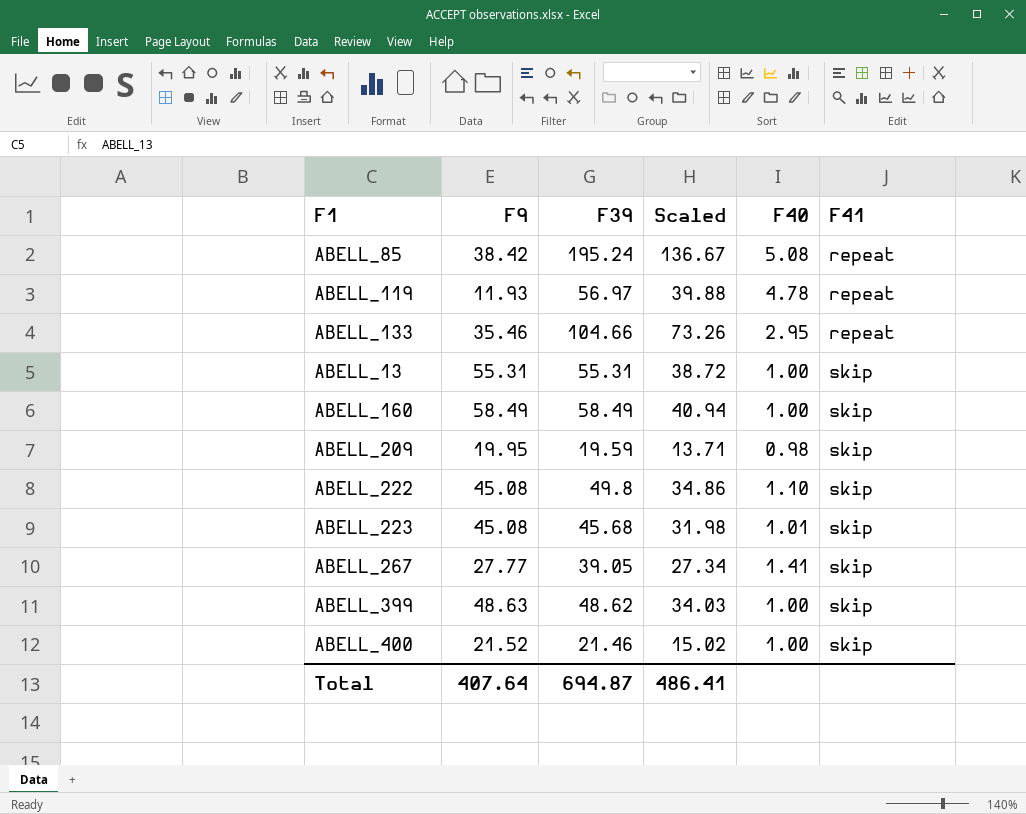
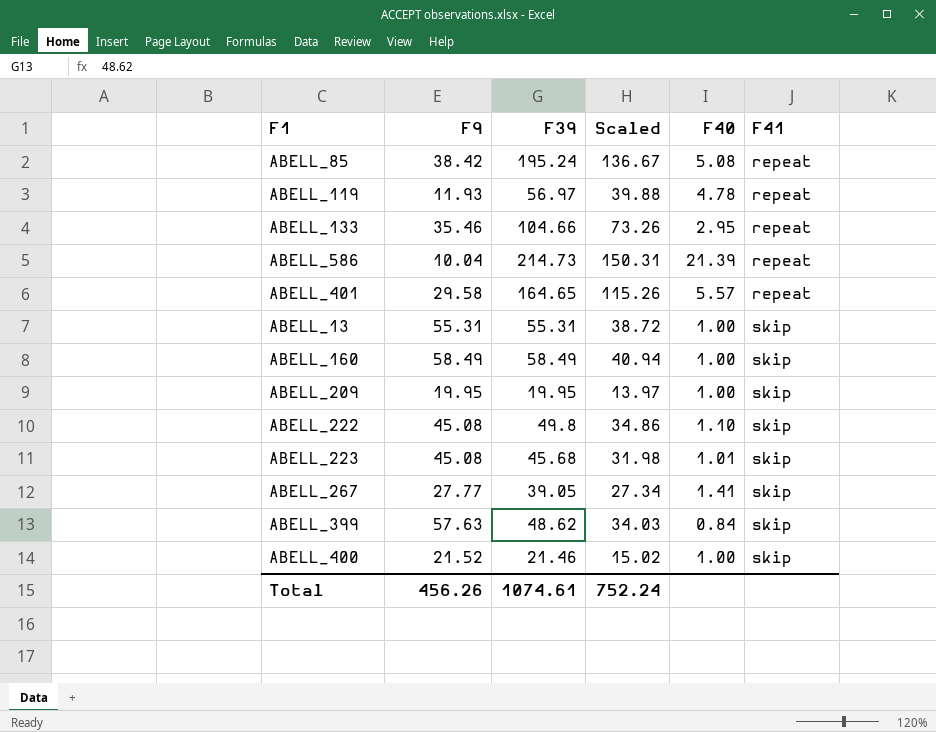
row ABELL_586: none -> 10.04 | 214.73 | 150.31 | 21.39 | repeat
row ABELL_401: none -> 29.58 | 164.65 | 115.26 | 5.57 | repeat
ABELL_209 | F39: 19.59 -> 19.95
ABELL_209 | Scaled: 13.71 -> 13.97
ABELL_209 | F40: 0.98 -> 1.00
ABELL_399 | F9: 48.63 -> 57.63
ABELL_399 | F40: 1.00 -> 0.84
Total | F9: 407.64 -> 456.26
Total | F39: 694.87 -> 1074.61
Total | Scaled: 486.41 -> 752.24

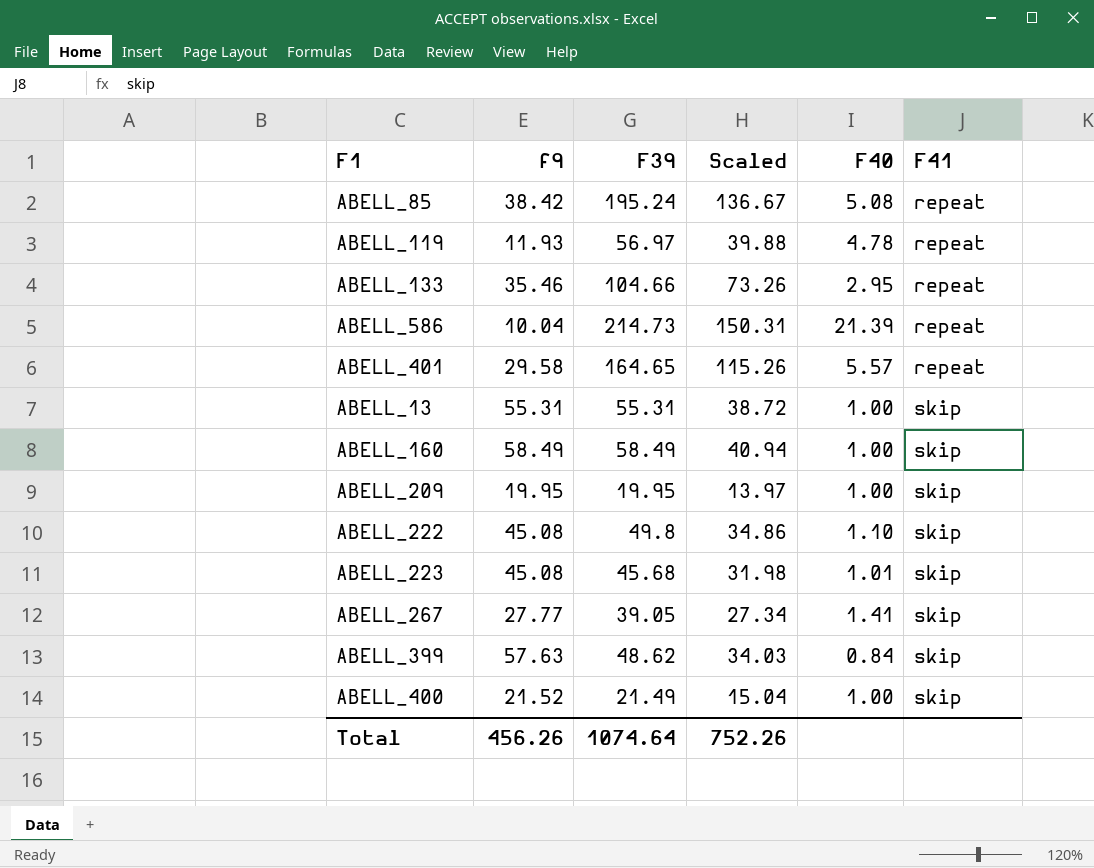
column name: F9 -> f9
ABELL_400 | F39: 21.46 -> 21.49
ABELL_400 | Scaled: 15.02 -> 15.04
Total | F39: 1074.61 -> 1074.64
Total | Scaled: 752.24 -> 752.26

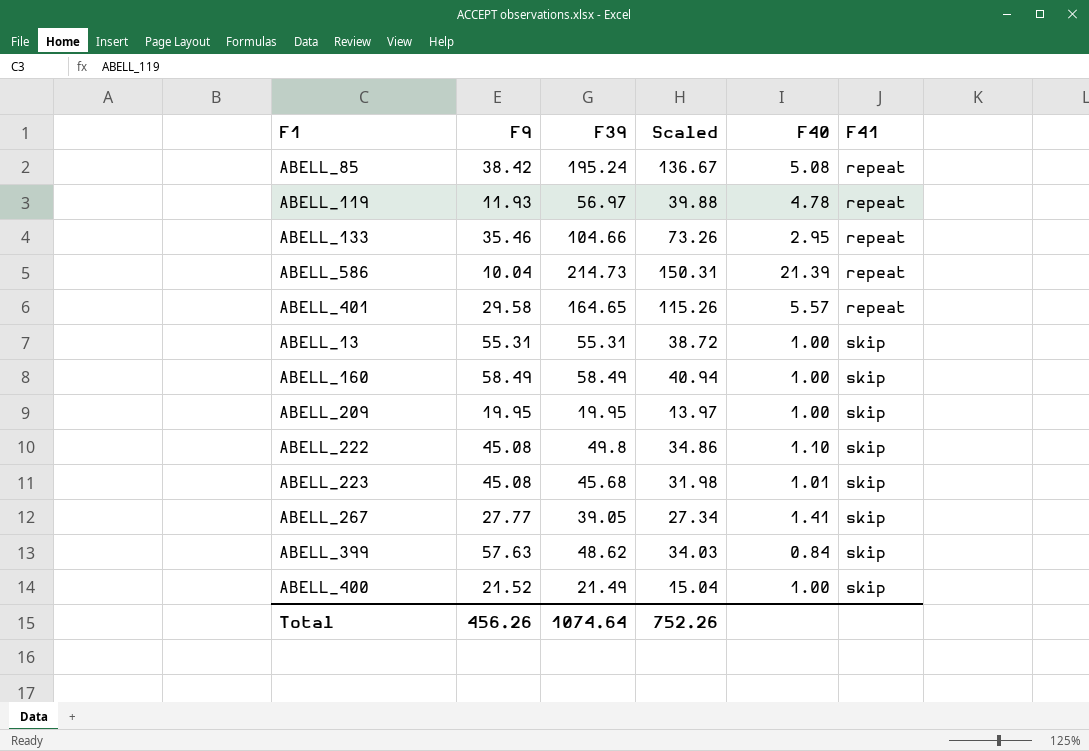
column name: f9 -> F9

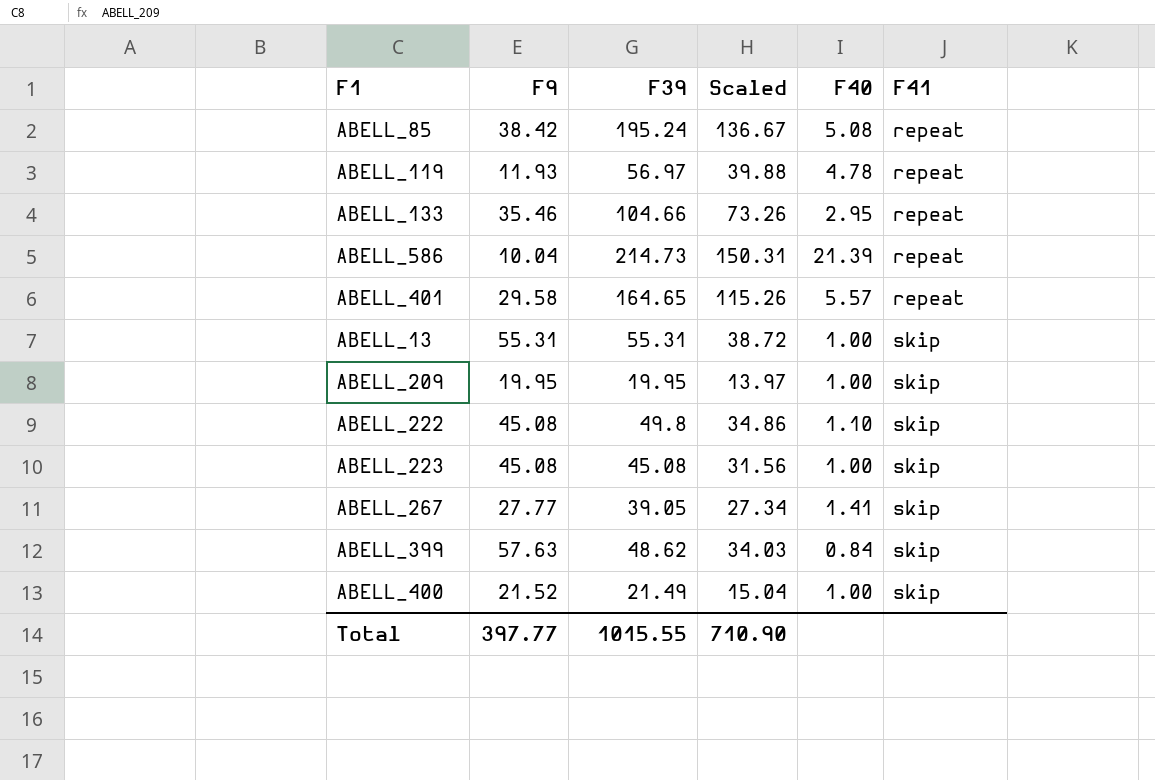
row ABELL_160: 58.49 | 58.49 | 40.94 | 1.00 | skip -> none
ABELL_223 | F39: 45.68 -> 45.08
ABELL_223 | Scaled: 31.98 -> 31.56
ABELL_223 | F40: 1.01 -> 1.00
Total | F9: 456.26 -> 397.77
Total | F39: 1074.64 -> 1015.55
Total | Scaled: 752.26 -> 710.90

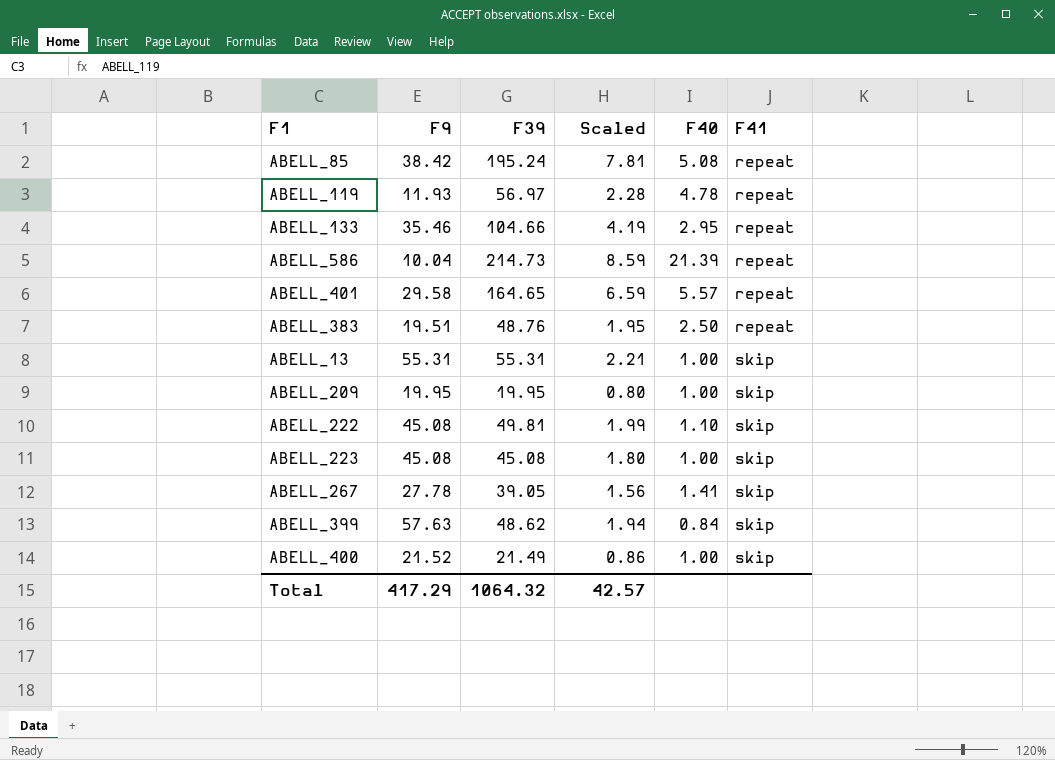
column Scaled | formula: [F39] * 0.7 -> [F39] * 0.04
row ABELL_383: none -> 19.51 | 48.76 | 1.95 | 2.50 | repeat
ABELL_222 | F39: 49.8 -> 49.81
ABELL_267 | F9: 27.77 -> 27.78
Total | F9: 397.77 -> 417.29
Total | F39: 1015.55 -> 1064.32
Total | Scaled: 710.90 -> 42.57

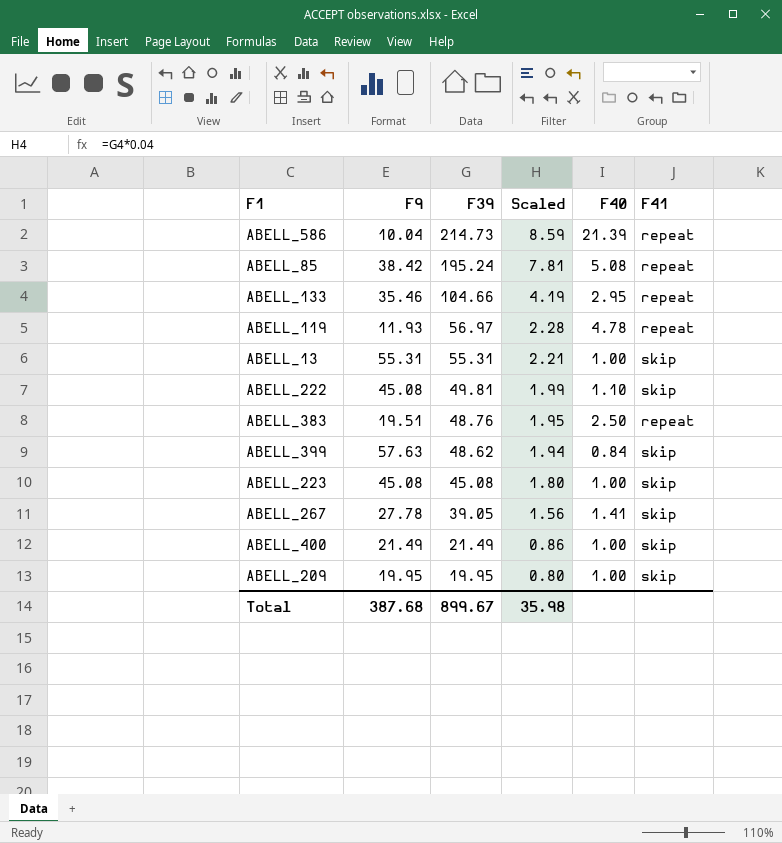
row order: F41 ascending -> F39 descending
row ABELL_401: 29.58 | 164.65 | 6.59 | 5.57 | repeat -> none
ABELL_400 | F9: 21.52 -> 21.49
Total | F9: 417.29 -> 387.68
Total | F39: 1064.32 -> 899.67
Total | Scaled: 42.57 -> 35.98

